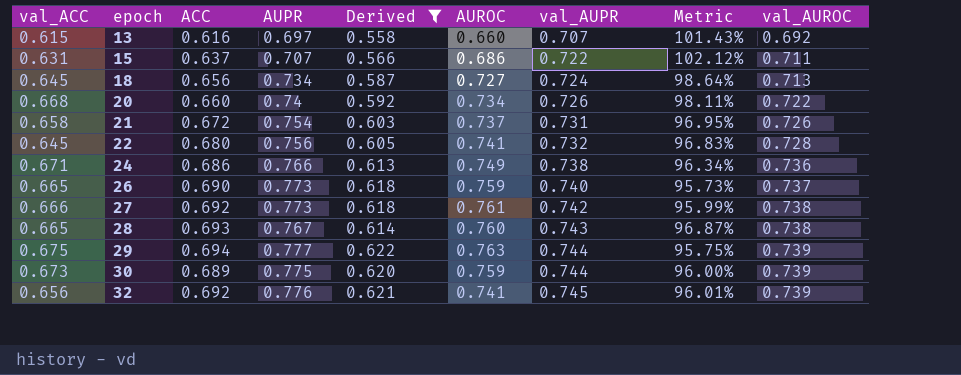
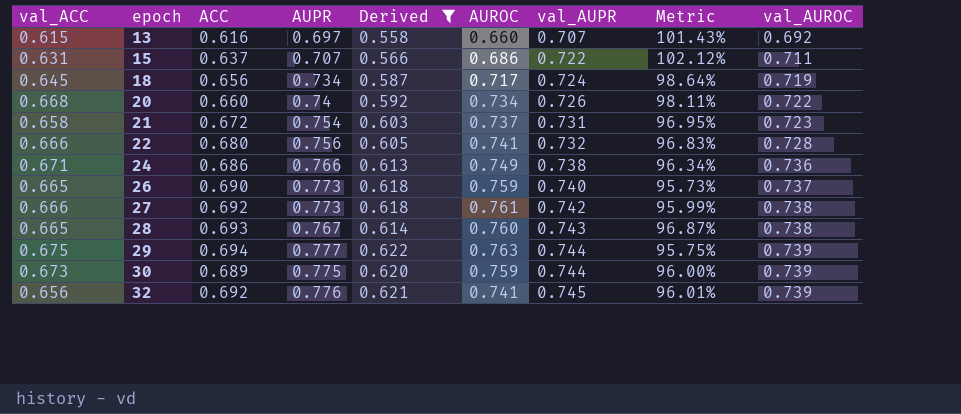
18 | AUROC: 0.727 -> 0.717
18 | val_AUROC: 0.713 -> 0.719
21 | val_AUROC: 0.726 -> 0.723
22 | val_ACC: 0.645 -> 0.666

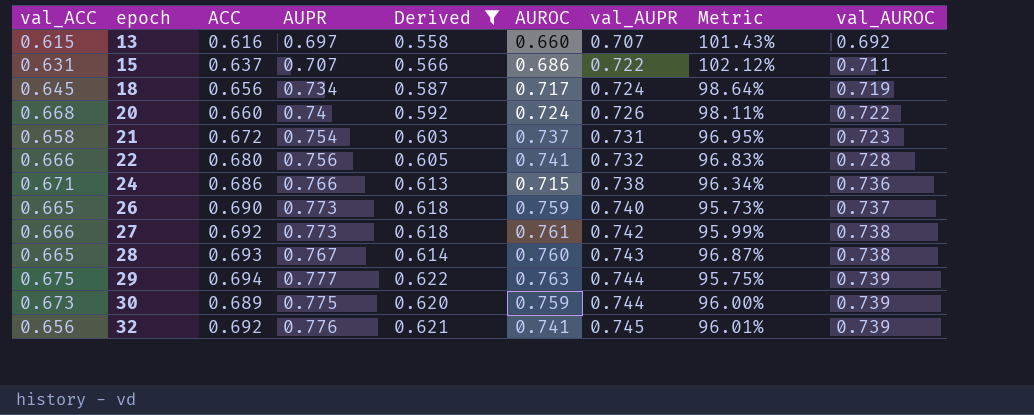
20 | AUROC: 0.734 -> 0.724
24 | AUROC: 0.749 -> 0.715

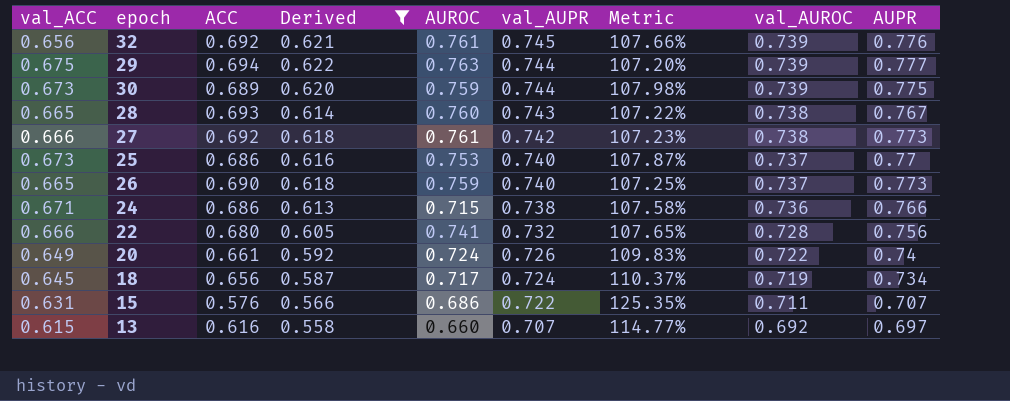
row order: epoch ascending -> val_AUPR descending
column Metric | formula: [val_AUPR] / [AUPR] -> [val_AUPR] / [ACC]
column AUPR | position: 4 -> 9
row 21: 0.658 | 0.672 | 0.754 | 0.603 | 0.737 | 0.731 | 96.95% | 0.723 -> none
32 | AUROC: 0.741 -> 0.761
row 25: none -> 0.673 | 0.686 | 0.616 | 0.753 | 0.740 | 107.87% | 0.737 | 0.77
20 | val_ACC: 0.668 -> 0.649
20 | ACC: 0.660 -> 0.661
15 | ACC: 0.637 -> 0.576

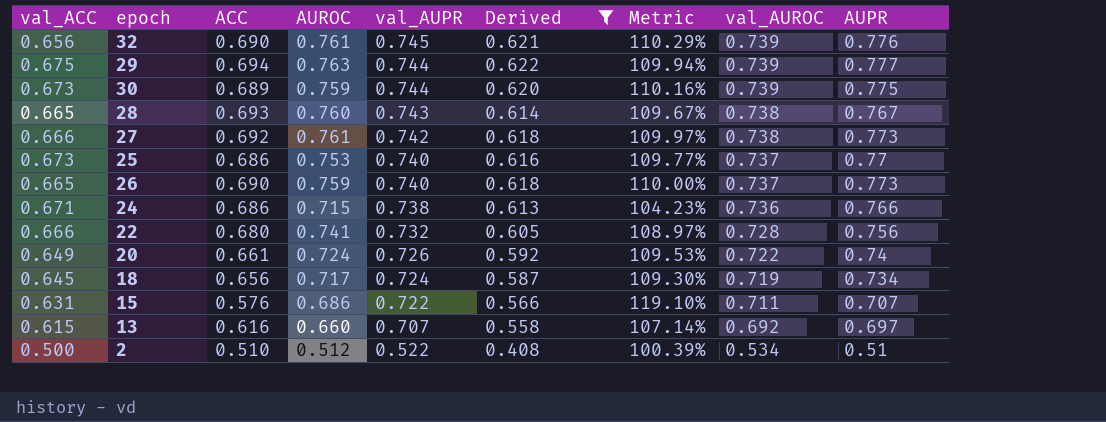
column Derived | position: 4 -> 6
column Metric | formula: [val_AUPR] / [ACC] -> [AUROC] / [ACC]
32 | ACC: 0.692 -> 0.690
row 2: none -> 0.500 | 0.510 | 0.512 | 0.522 | 0.408 | 100.39% | 0.534 | 0.51

